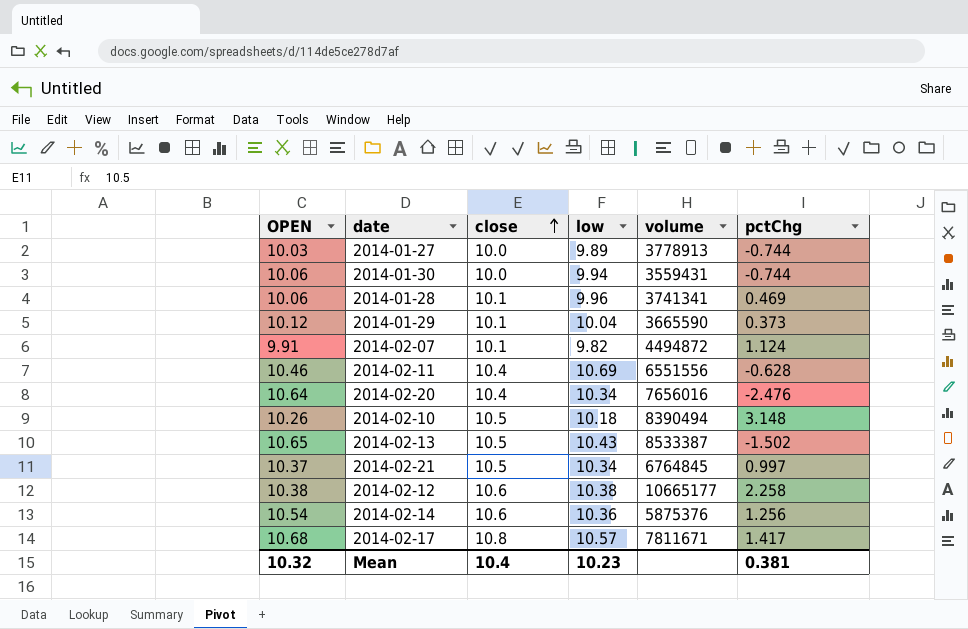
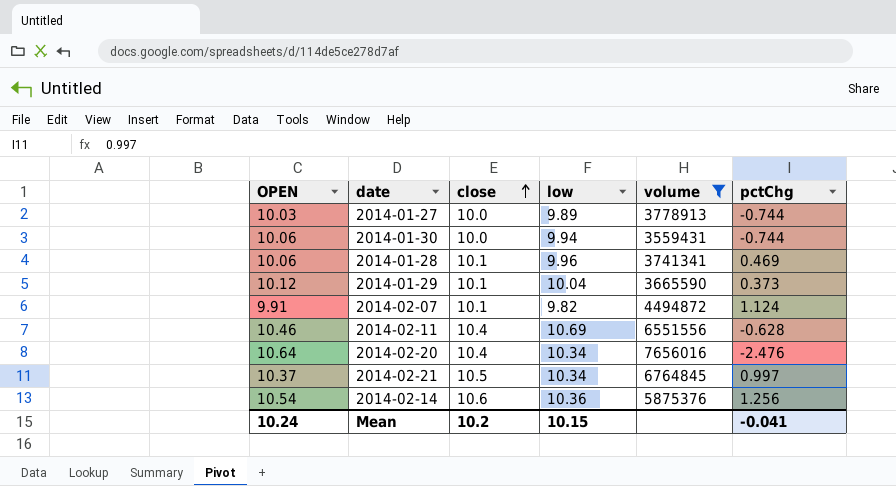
filter: none -> volume <= 7656016
Mean | OPEN: 10.32 -> 10.24
Mean | close: 10.4 -> 10.2
Mean | low: 10.23 -> 10.15
Mean | pctChg: 0.381 -> -0.041

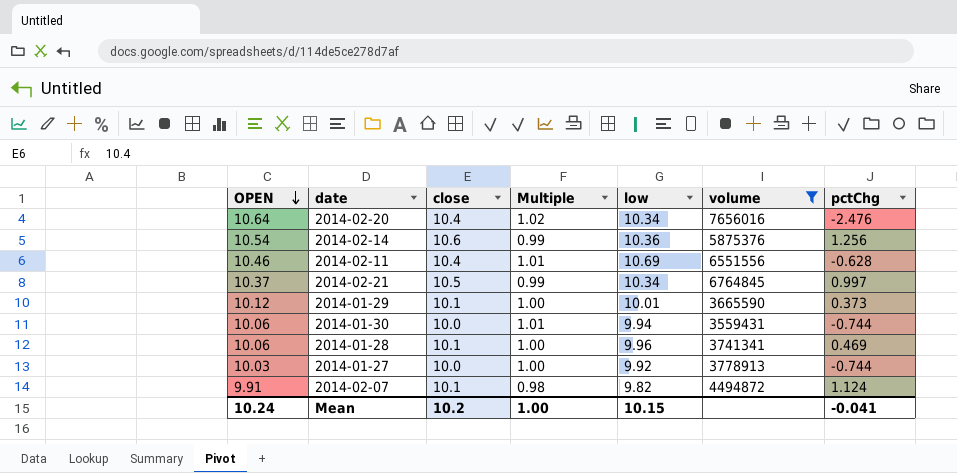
row order: close ascending -> OPEN descending
column Multiple | formula: none -> [OPEN] / [close]
2014-01-29 | low: 10.04 -> 10.01
2014-01-27 | low: 9.89 -> 9.92

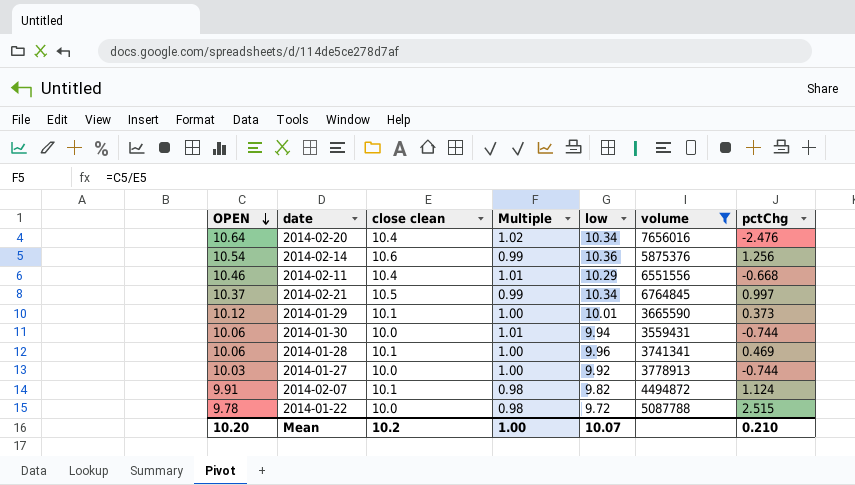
column name: close -> close clean
2014-02-11 | low: 10.69 -> 10.29
2014-02-11 | pctChg: -0.628 -> -0.668
row 2014-01-22: none -> 9.78 | 10.0 | 0.98 | 9.72 | 5087788 | 2.515
Mean | OPEN: 10.24 -> 10.20
Mean | low: 10.15 -> 10.07
Mean | pctChg: -0.041 -> 0.210

